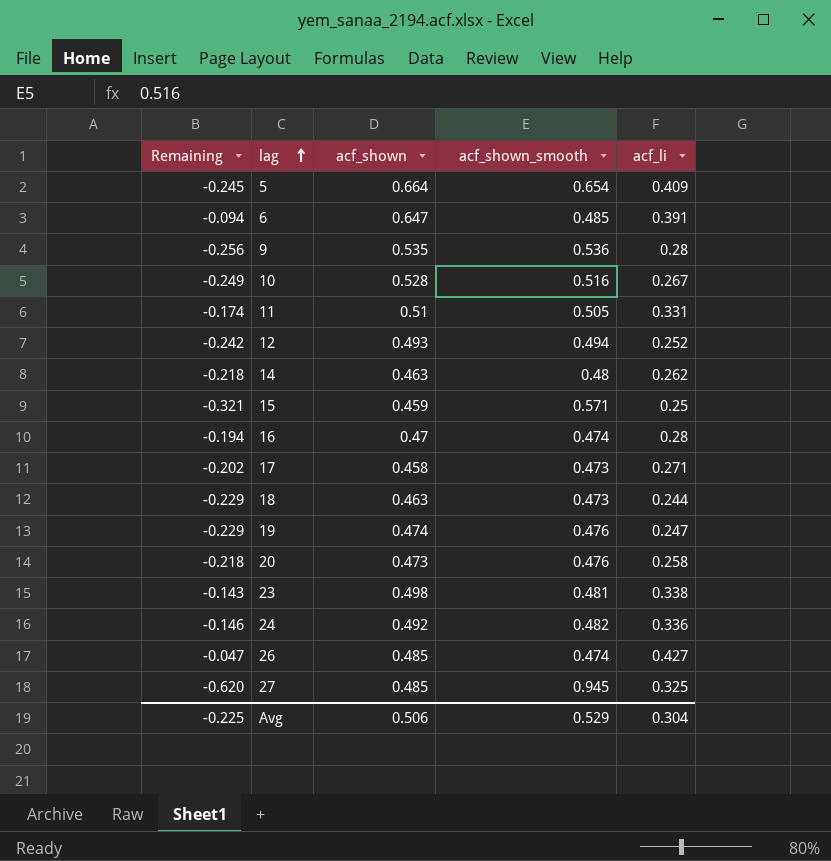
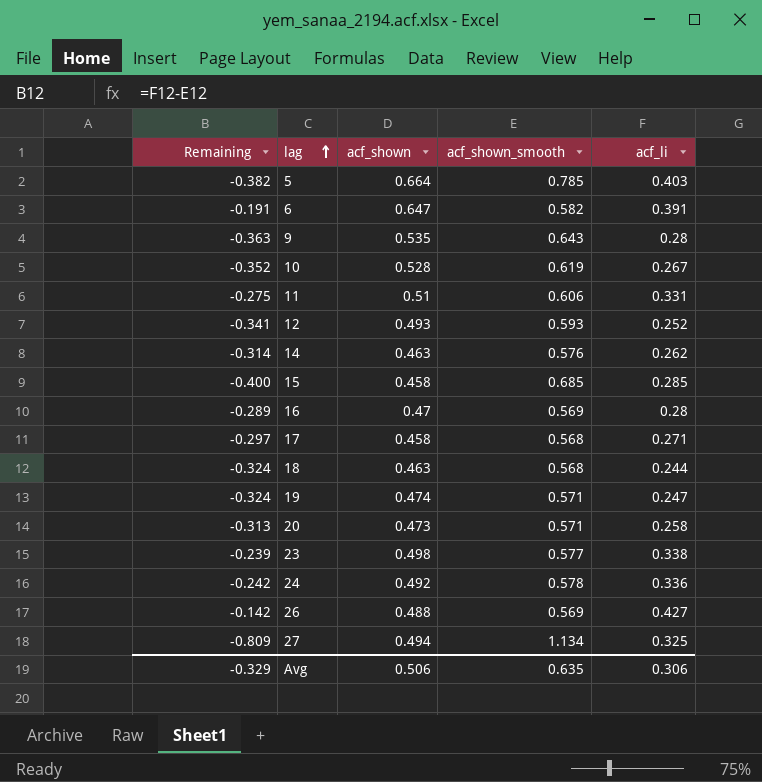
5 | Remaining: -0.245 -> -0.382
5 | acf_shown_smooth: 0.654 -> 0.785
5 | acf_li: 0.409 -> 0.403
6 | Remaining: -0.094 -> -0.191
6 | acf_shown_smooth: 0.485 -> 0.582
9 | Remaining: -0.256 -> -0.363
9 | acf_shown_smooth: 0.536 -> 0.643
10 | Remaining: -0.249 -> -0.352
10 | acf_shown_smooth: 0.516 -> 0.619
11 | Remaining: -0.174 -> -0.275
11 | acf_shown_smooth: 0.505 -> 0.606
12 | Remaining: -0.242 -> -0.341
12 | acf_shown_smooth: 0.494 -> 0.593
14 | Remaining: -0.218 -> -0.314
14 | acf_shown_smooth: 0.48 -> 0.576
15 | Remaining: -0.321 -> -0.400
15 | acf_shown: 0.459 -> 0.458
15 | acf_shown_smooth: 0.571 -> 0.685
15 | acf_li: 0.25 -> 0.285
16 | Remaining: -0.194 -> -0.289
16 | acf_shown_smooth: 0.474 -> 0.569
17 | Remaining: -0.202 -> -0.297
17 | acf_shown_smooth: 0.473 -> 0.568
18 | Remaining: -0.229 -> -0.324
18 | acf_shown_smooth: 0.473 -> 0.568
19 | Remaining: -0.229 -> -0.324
19 | acf_shown_smooth: 0.476 -> 0.571
20 | Remaining: -0.218 -> -0.313
20 | acf_shown_smooth: 0.476 -> 0.571
23 | Remaining: -0.143 -> -0.239
23 | acf_shown_smooth: 0.481 -> 0.577
24 | Remaining: -0.146 -> -0.242
24 | acf_shown_smooth: 0.482 -> 0.578
26 | Remaining: -0.047 -> -0.142
26 | acf_shown: 0.485 -> 0.488
26 | acf_shown_smooth: 0.474 -> 0.569
27 | Remaining: -0.620 -> -0.809
27 | acf_shown: 0.485 -> 0.494
27 | acf_shown_smooth: 0.945 -> 1.134
Avg | Remaining: -0.225 -> -0.329
Avg | acf_shown_smooth: 0.529 -> 0.635
Avg | acf_li: 0.304 -> 0.306

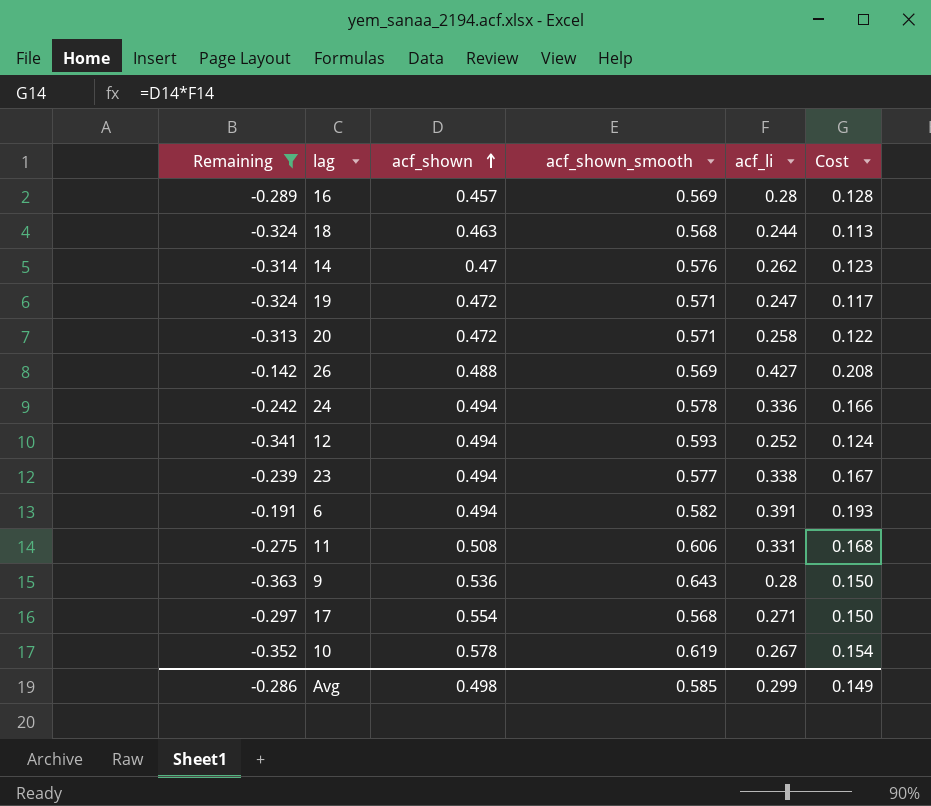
filter: none -> Remaining >= -0.363
row order: lag ascending -> acf_shown ascending
column Cost | formula: none -> [acf_shown] * [acf_li]
16 | acf_shown: 0.47 -> 0.457
14 | acf_shown: 0.463 -> 0.47
19 | acf_shown: 0.474 -> 0.472
20 | acf_shown: 0.473 -> 0.472
24 | acf_shown: 0.492 -> 0.494
12 | acf_shown: 0.493 -> 0.494
23 | acf_shown: 0.498 -> 0.494
6 | acf_shown: 0.647 -> 0.494
11 | acf_shown: 0.51 -> 0.508
9 | acf_shown: 0.535 -> 0.536
17 | acf_shown: 0.458 -> 0.554
10 | acf_shown: 0.528 -> 0.578
Avg | Remaining: -0.329 -> -0.286
Avg | acf_shown: 0.506 -> 0.498
Avg | acf_shown_smooth: 0.635 -> 0.585
Avg | acf_li: 0.306 -> 0.299

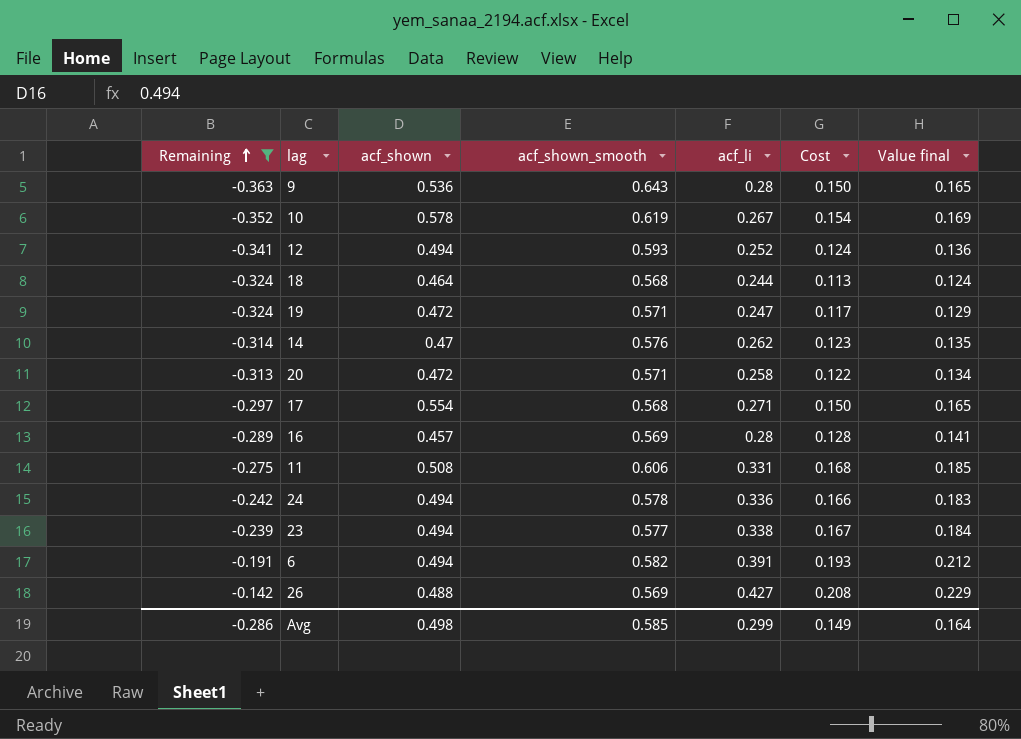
row order: acf_shown ascending -> Remaining ascending
column Value final | formula: none -> [Cost] * 1.1
18 | acf_shown: 0.463 -> 0.464

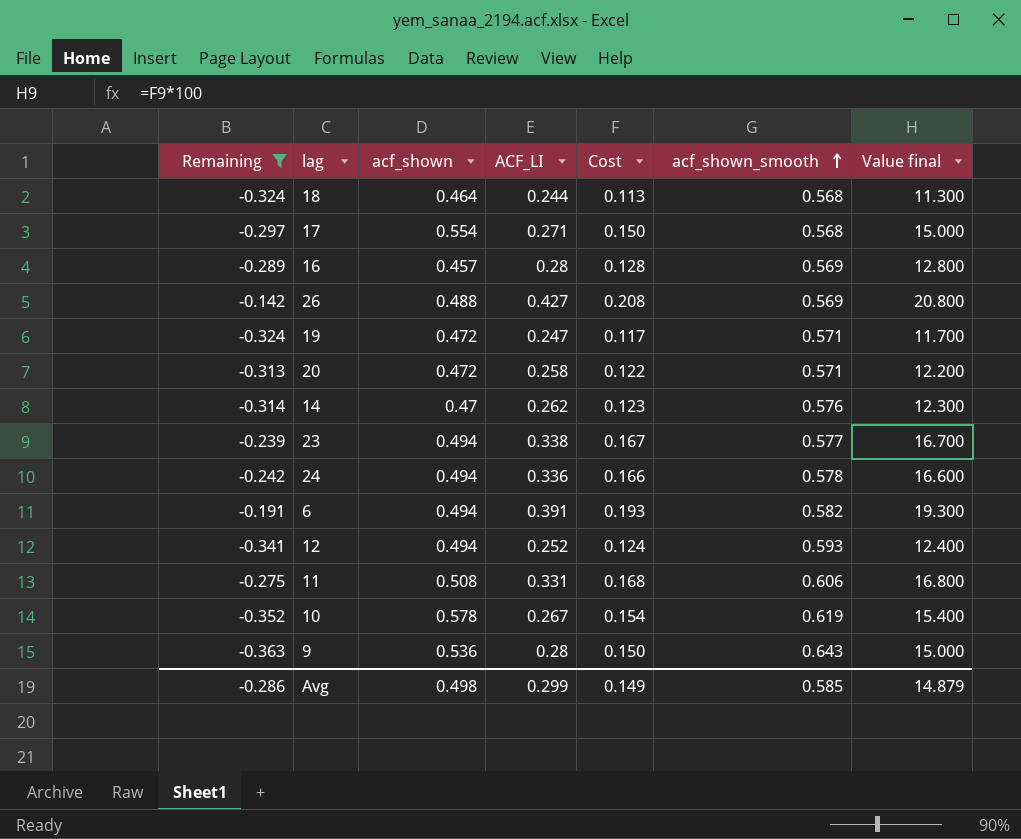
row order: Remaining ascending -> acf_shown_smooth ascending
column name: acf_li -> ACF_LI
column acf_shown_smooth | position: 4 -> 6
column Value final | formula: [Cost] * 1.1 -> [Cost] * 100
Avg | Value final: 0.164 -> 14.879

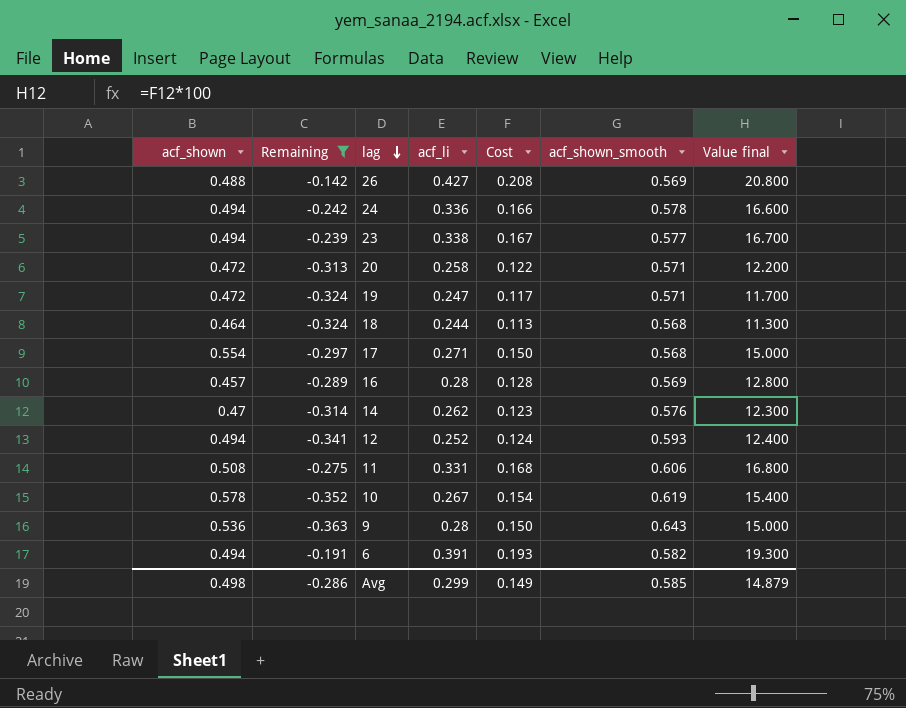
row order: acf_shown_smooth ascending -> lag descending
column acf_shown | position: 3 -> 1
column name: ACF_LI -> acf_li

